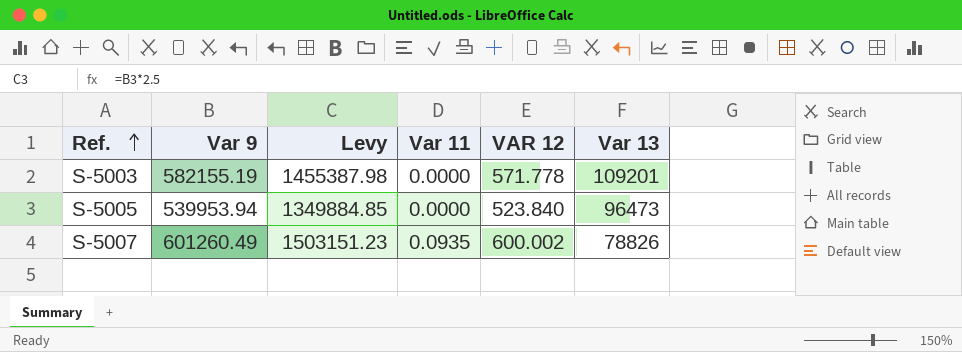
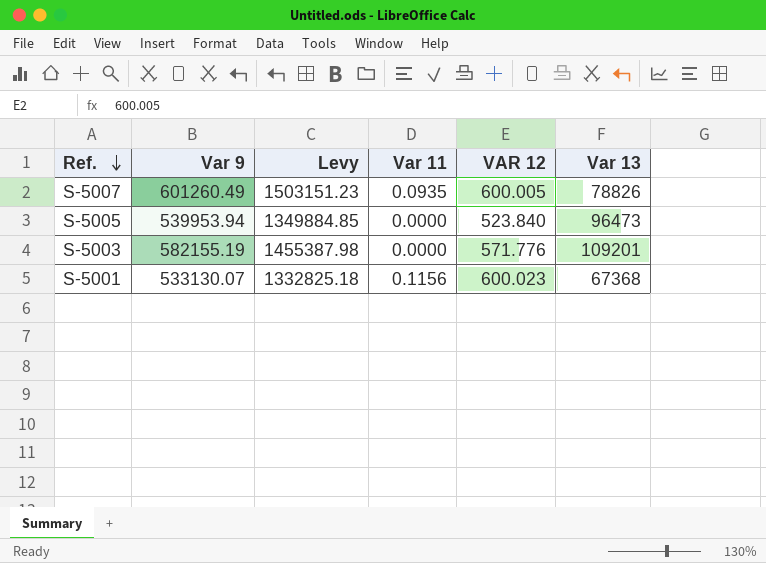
row order: Ref. ascending -> Ref. descending
S-5007 | VAR 12: 600.002 -> 600.005
S-5003 | VAR 12: 571.778 -> 571.776
row S-5001: none -> 533130.07 | 1332825.18 | 0.1156 | 600.023 | 67368

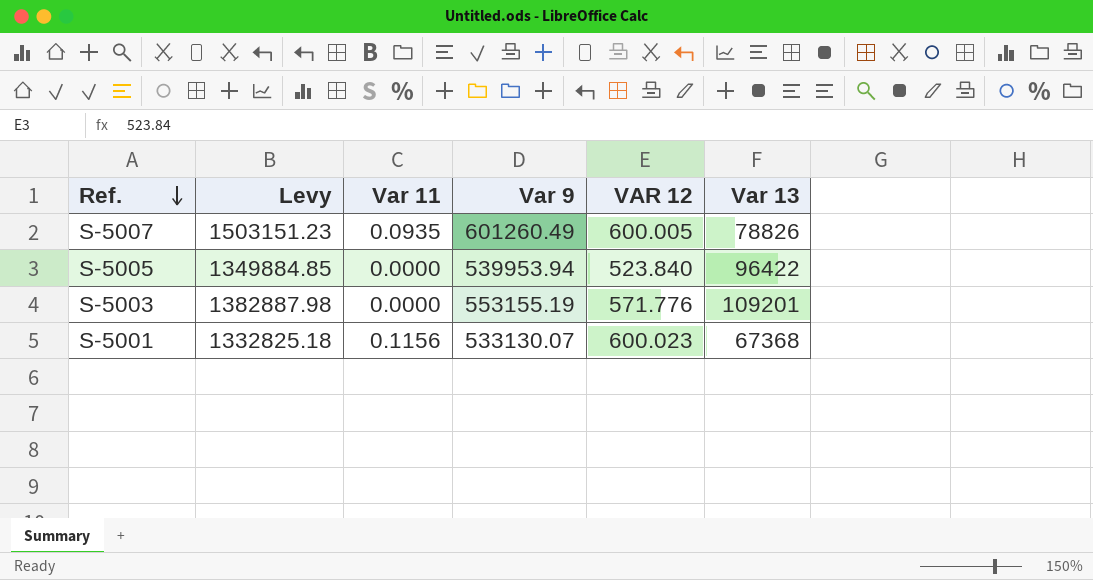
column Var 9 | position: 2 -> 4
S-5005 | Var 13: 96473 -> 96422
S-5003 | Levy: 1455387.98 -> 1382887.98
S-5003 | Var 9: 582155.19 -> 553155.19

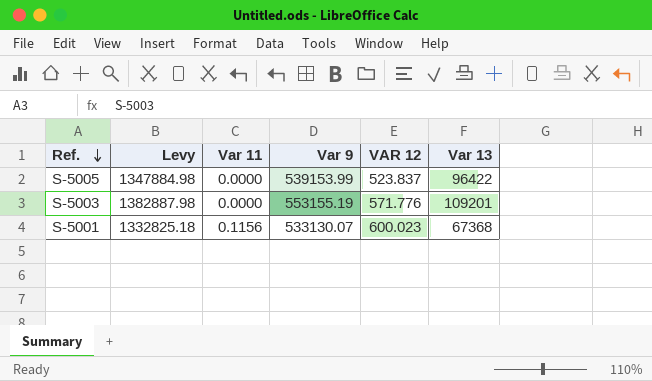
row S-5007: 1503151.23 | 0.0935 | 601260.49 | 600.005 | 78826 -> none
S-5005 | Levy: 1349884.85 -> 1347884.98
S-5005 | Var 9: 539953.94 -> 539153.99
S-5005 | VAR 12: 523.840 -> 523.837

